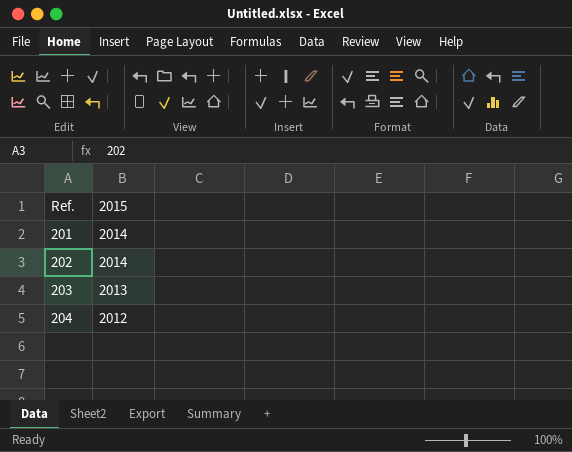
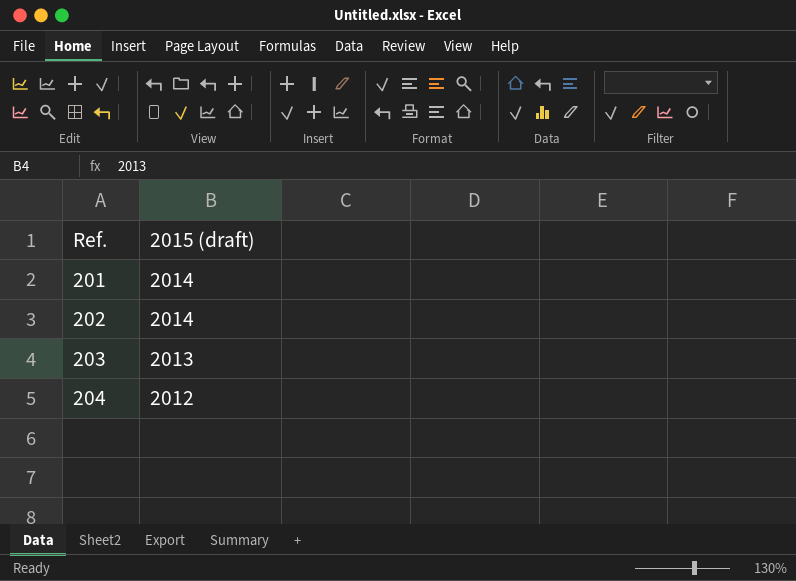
column name: 2015 -> 2015 (draft)

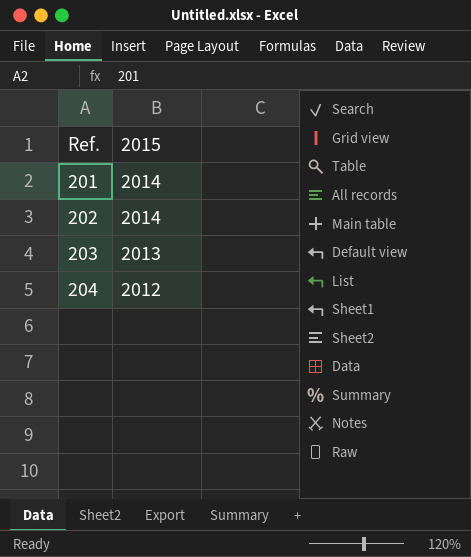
column name: 2015 (draft) -> 2015

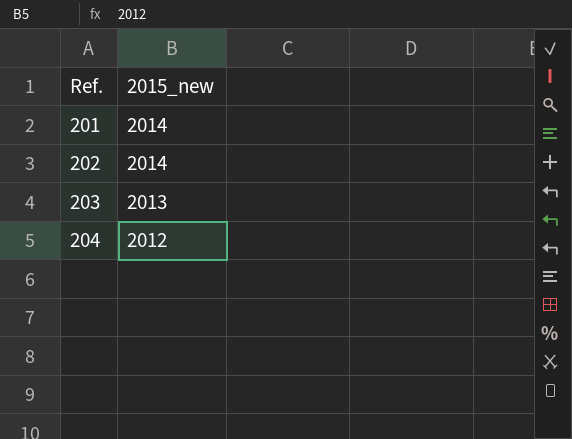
column name: 2015 -> 2015_new

